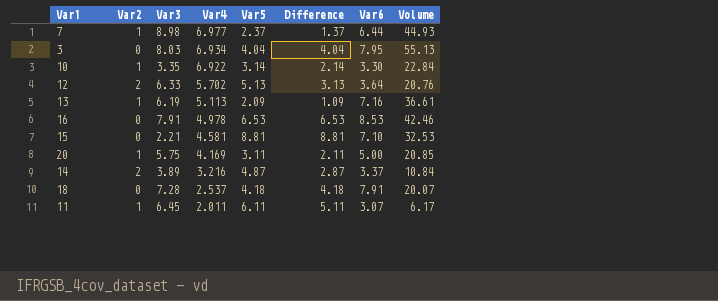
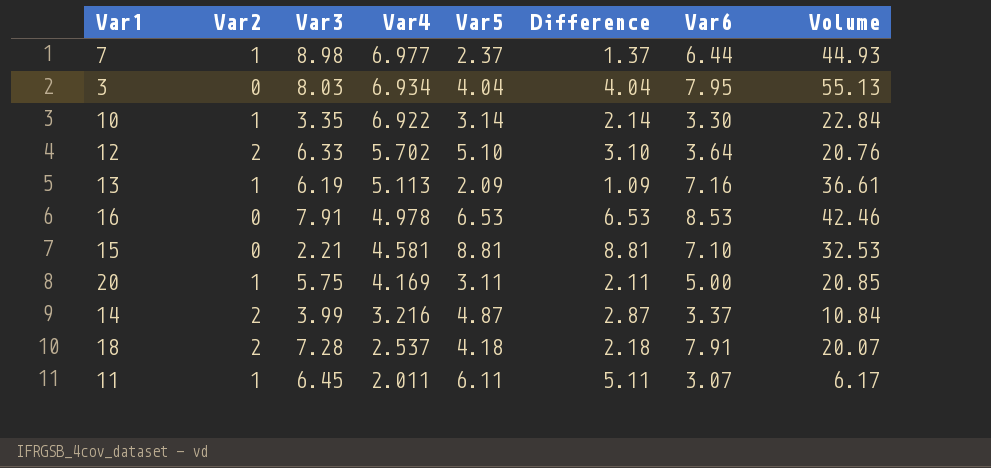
12 | Var5: 5.13 -> 5.10
12 | Difference: 3.13 -> 3.10
14 | Var3: 3.89 -> 3.99
18 | Var2: 0 -> 2
18 | Difference: 4.18 -> 2.18

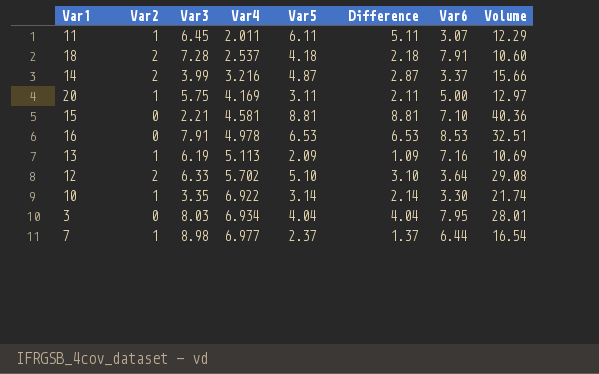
row order: Var4 descending -> Var4 ascending
column Volume | formula: [Var4] * [Var6] -> [Var4] * [Var5]

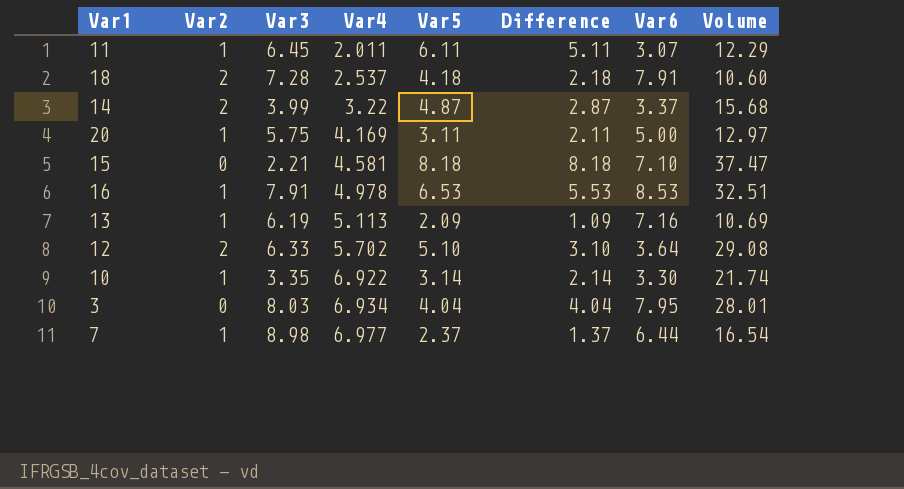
14 | Var4: 3.216 -> 3.22
14 | Volume: 15.66 -> 15.68
15 | Var5: 8.81 -> 8.18
15 | Difference: 8.81 -> 8.18
15 | Volume: 40.36 -> 37.47
16 | Var2: 0 -> 1
16 | Difference: 6.53 -> 5.53

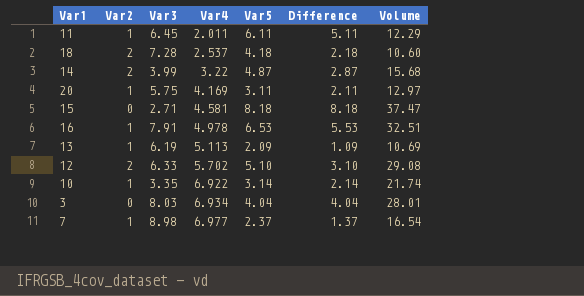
column Var6 | position: 7 -> none
15 | Var3: 2.21 -> 2.71

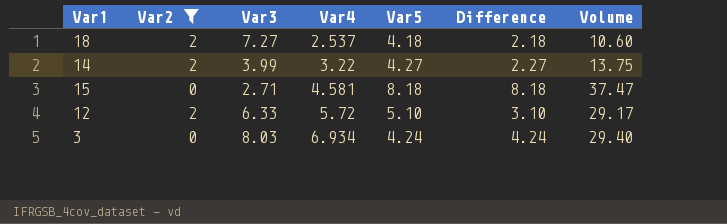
filter: none -> Var2 != 1
18 | Var3: 7.28 -> 7.27
14 | Var5: 4.87 -> 4.27
14 | Difference: 2.87 -> 2.27
14 | Volume: 15.68 -> 13.75
12 | Var4: 5.702 -> 5.72
12 | Volume: 29.08 -> 29.17
3 | Var5: 4.04 -> 4.24
3 | Difference: 4.04 -> 4.24
3 | Volume: 28.01 -> 29.40

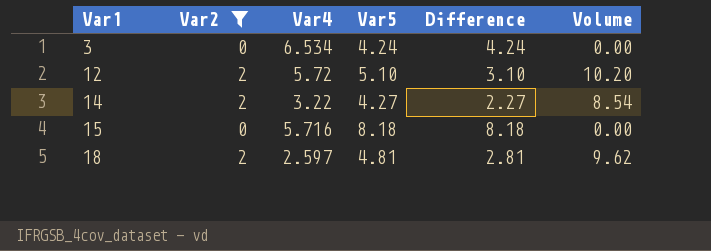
row order: Var4 ascending -> Var1 ascending
column Var3 | position: 3 -> none
column Volume | formula: [Var4] * [Var5] -> [Var2] * [Var5]
3 | Var4: 6.934 -> 6.534
15 | Var4: 4.581 -> 5.716
18 | Var4: 2.537 -> 2.597
18 | Var5: 4.18 -> 4.81
18 | Difference: 2.18 -> 2.81

